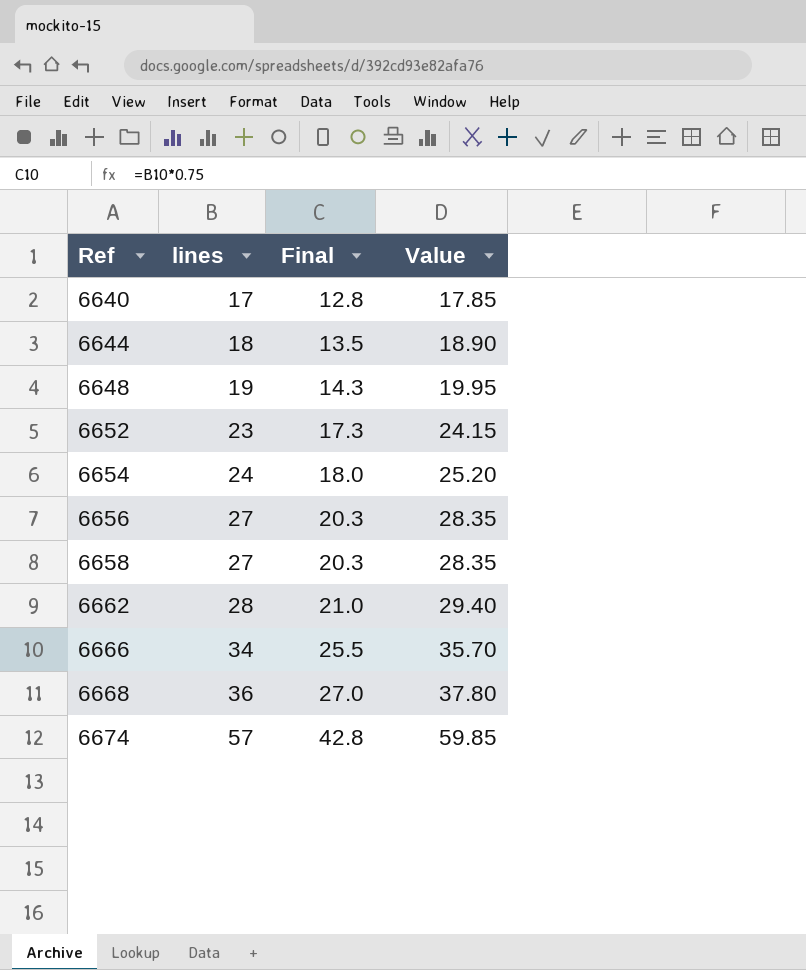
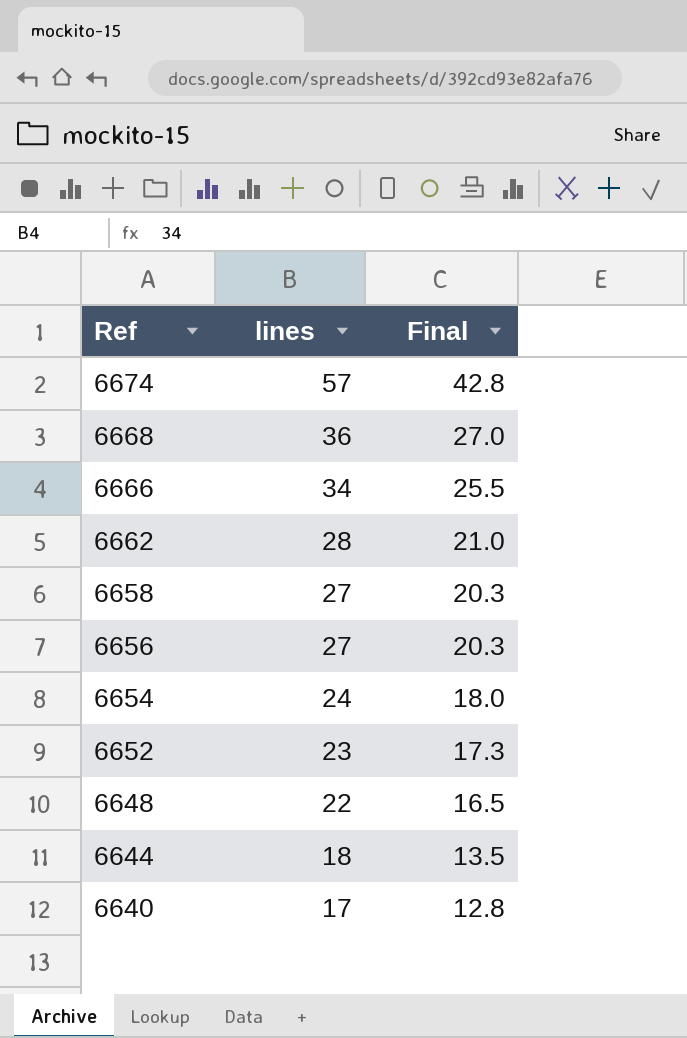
row order: Ref ascending -> Ref descending
column Value | formula: [lines] * 1.05 -> none
6648 | lines: 19 -> 22
6648 | Final: 14.3 -> 16.5

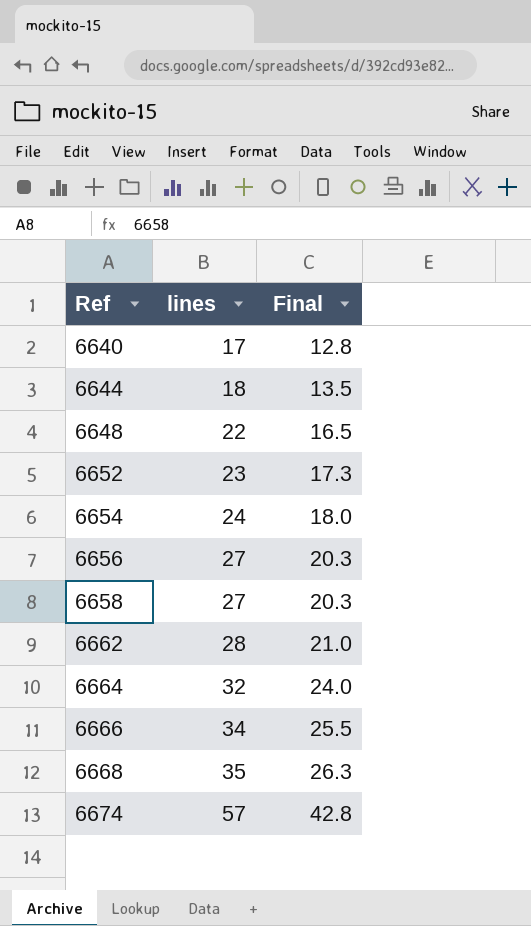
row order: Ref descending -> Ref ascending
row 6664: none -> 32 | 24.0
6668 | lines: 36 -> 35
6668 | Final: 27.0 -> 26.3

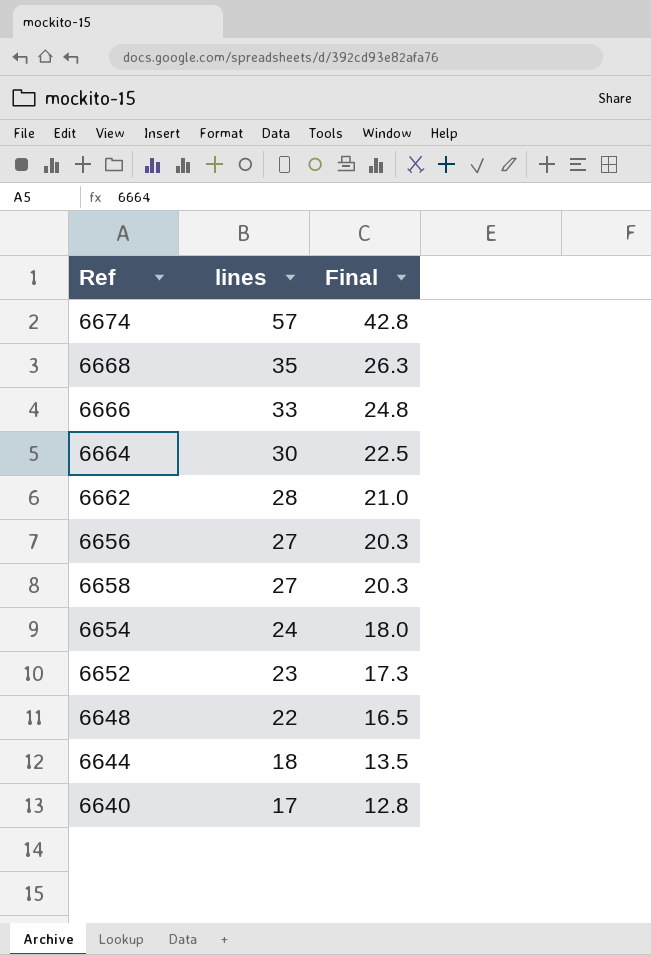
row order: Ref ascending -> lines descending
6666 | lines: 34 -> 33
6666 | Final: 25.5 -> 24.8
6664 | lines: 32 -> 30
6664 | Final: 24.0 -> 22.5

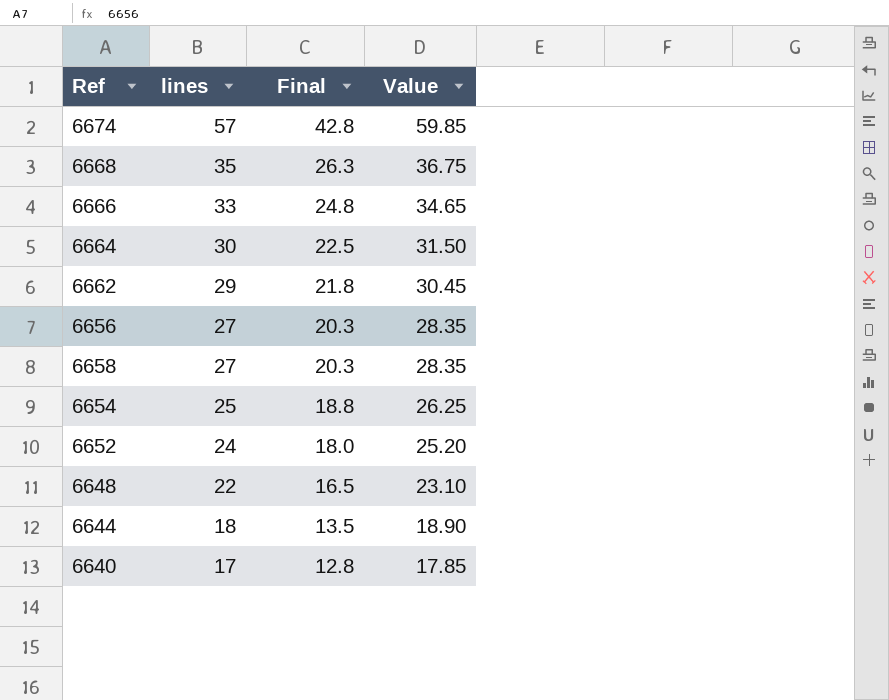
column Value | formula: none -> [lines] * 1.05
6662 | lines: 28 -> 29
6662 | Final: 21.0 -> 21.8
6654 | lines: 24 -> 25
6654 | Final: 18.0 -> 18.8
6652 | lines: 23 -> 24
6652 | Final: 17.3 -> 18.0

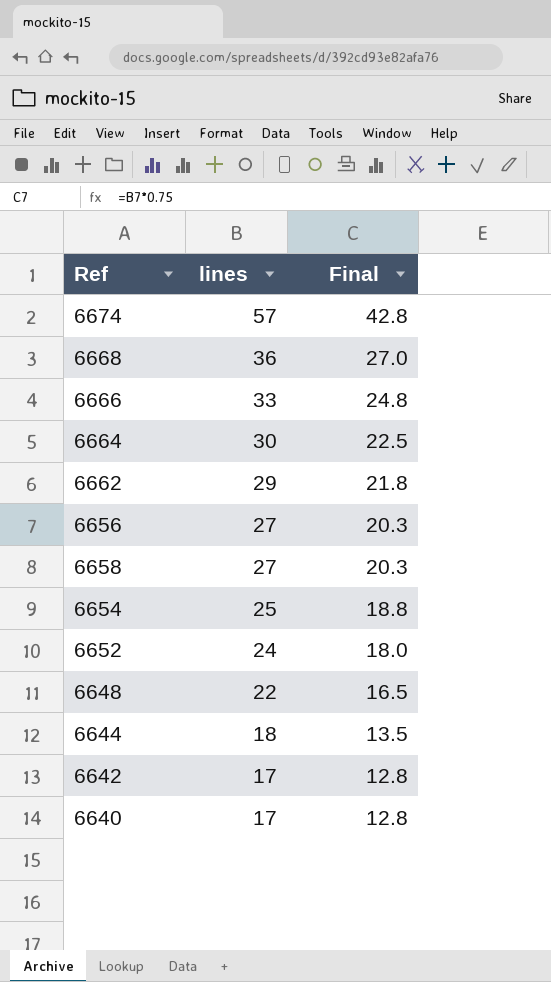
column Value | formula: [lines] * 1.05 -> none
6668 | lines: 35 -> 36
6668 | Final: 26.3 -> 27.0
row 6642: none -> 17 | 12.8

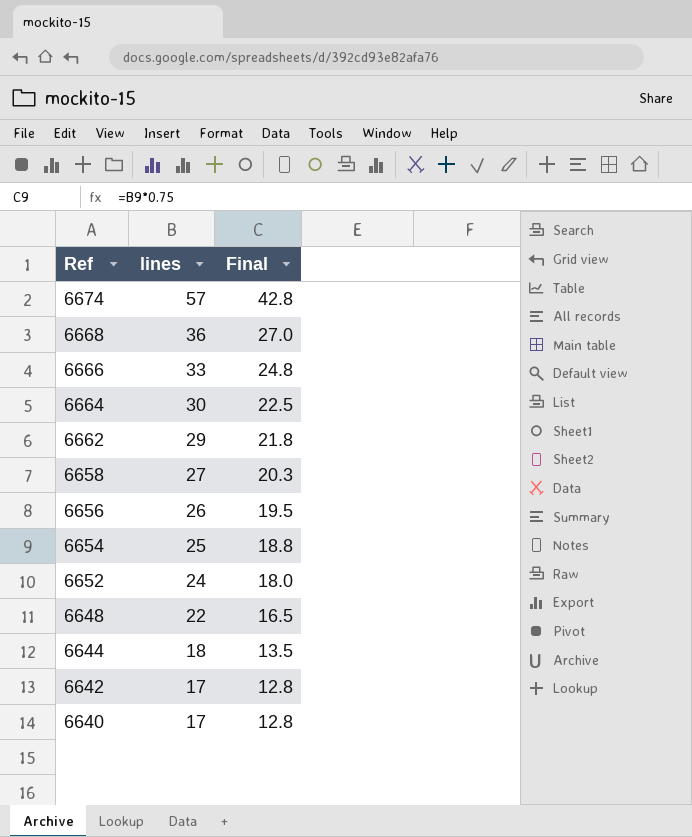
row order: lines descending -> Ref descending
6656 | lines: 27 -> 26
6656 | Final: 20.3 -> 19.5

